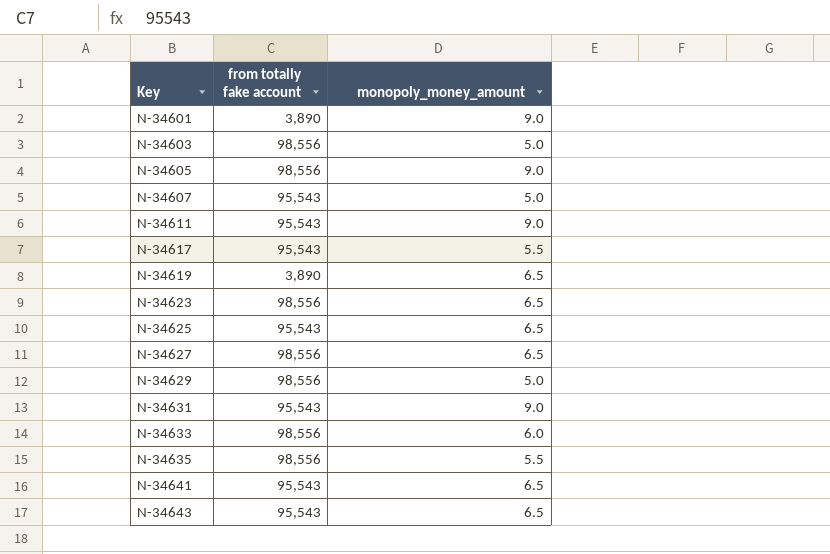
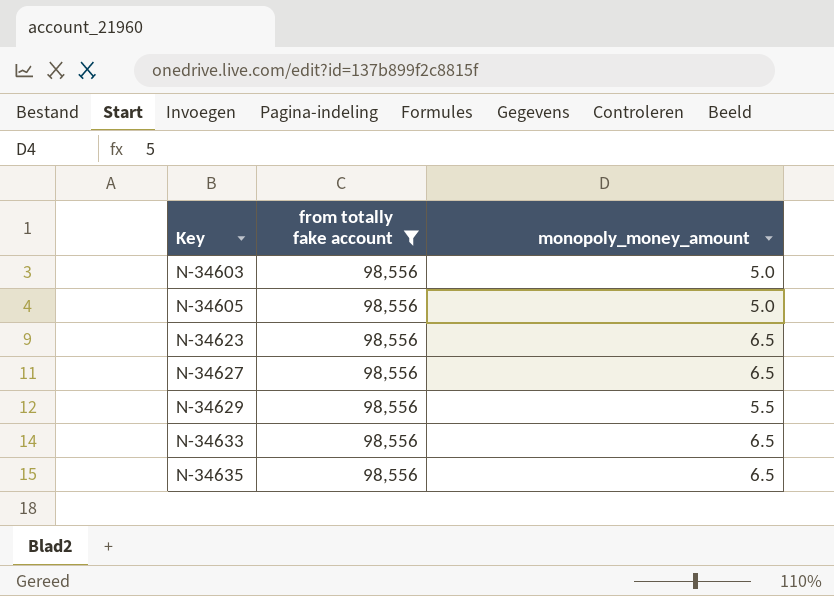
filter: none -> from totally fake account = 98,556
N-34605 | monopoly_money_amount: 9.0 -> 5.0
N-34629 | monopoly_money_amount: 5.0 -> 5.5
N-34633 | monopoly_money_amount: 6.0 -> 6.5
N-34635 | monopoly_money_amount: 5.5 -> 6.5

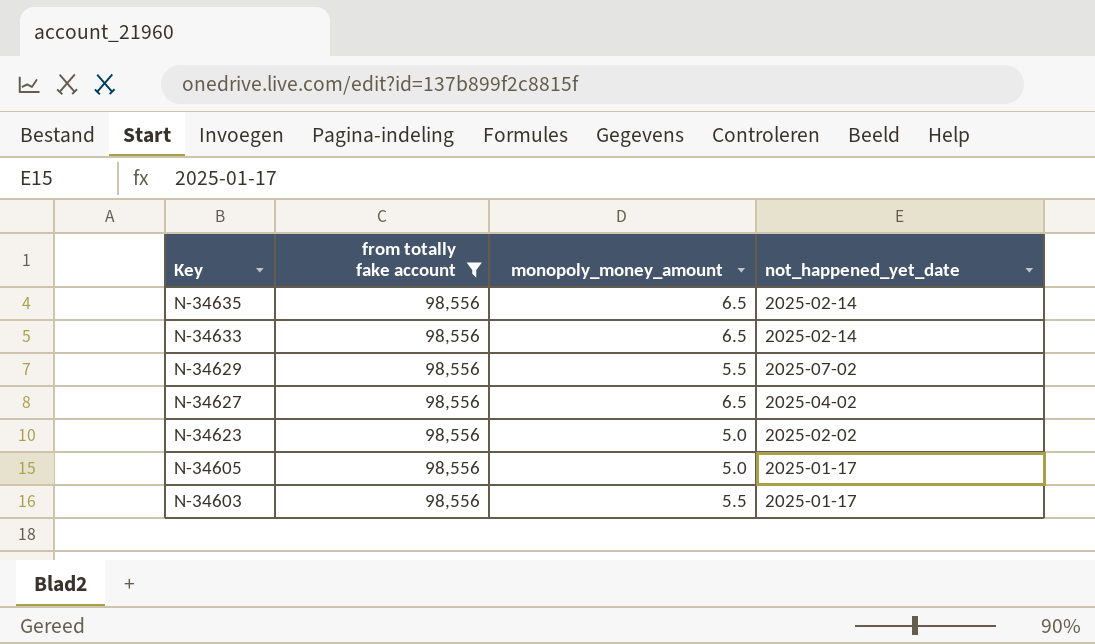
row order: Key ascending -> Key descending
column not_happened_yet_date | position: none -> 4
N-34623 | monopoly_money_amount: 6.5 -> 5.0
N-34603 | monopoly_money_amount: 5.0 -> 5.5

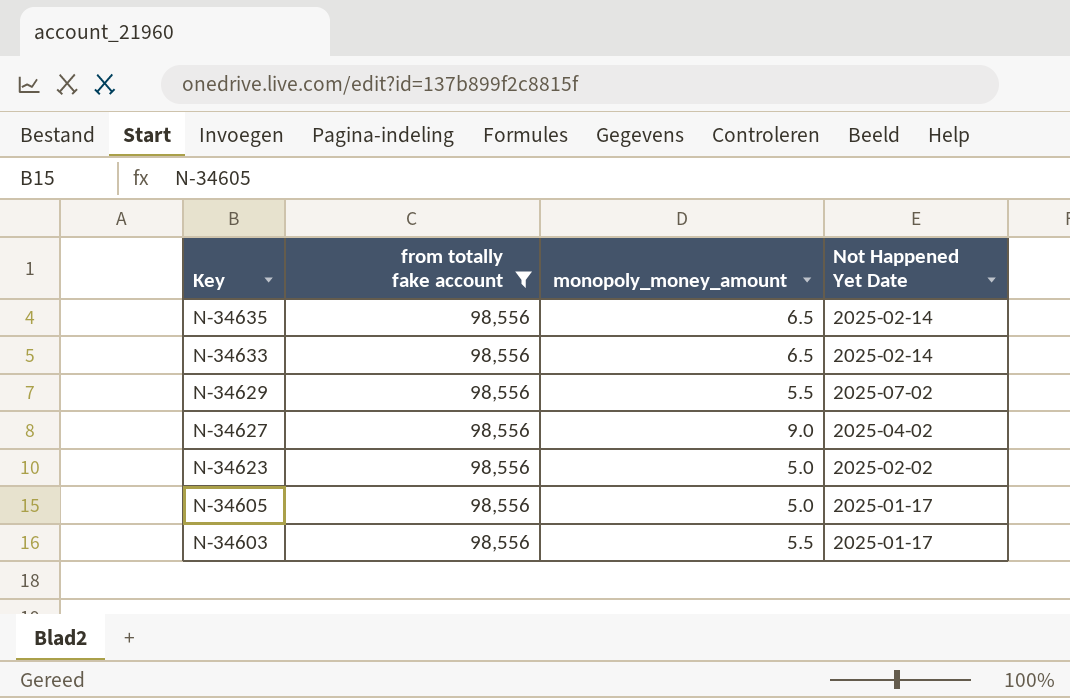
column name: not_happened_yet_date -> Not Happened Yet Date
N-34627 | monopoly_money_amount: 6.5 -> 9.0

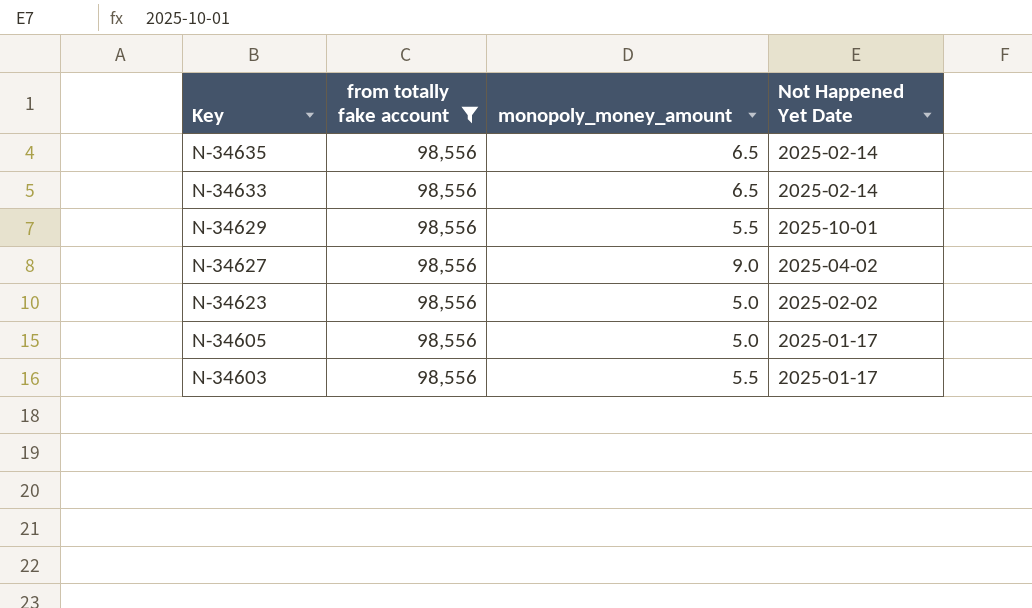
N-34629 | Not Happened Yet Date: 2025-07-02 -> 2025-10-01

